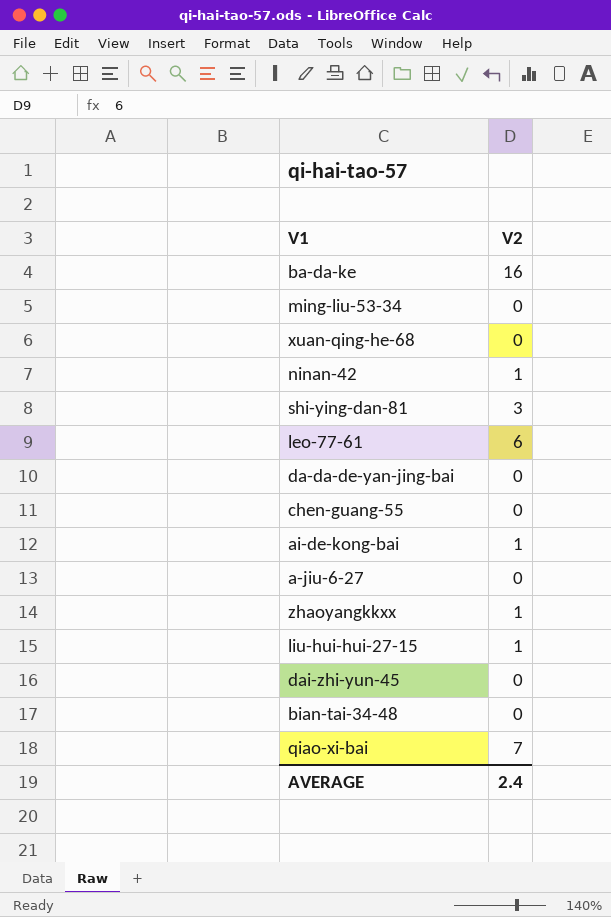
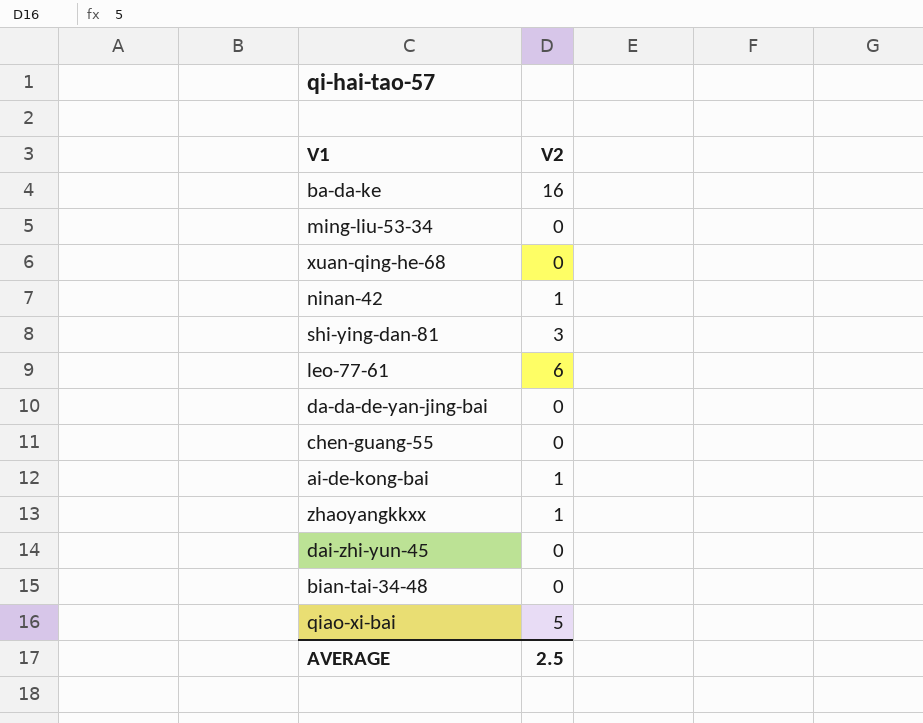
row a-jiu-6-27: 0 -> none
row liu-hui-hui-27-15: 1 -> none
qiao-xi-bai | V2: 7 -> 5
AVERAGE | V2: 2.4 -> 2.5

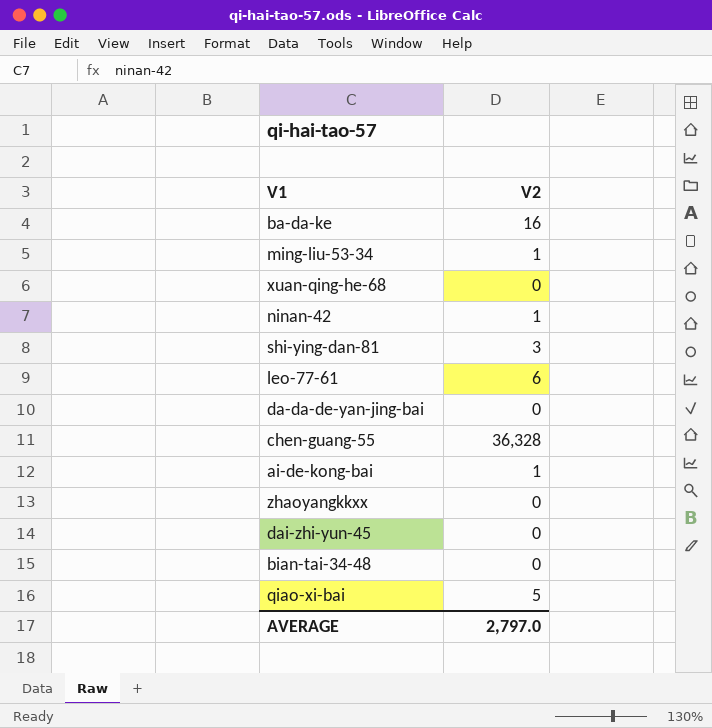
ming-liu-53-34 | V2: 0 -> 1
chen-guang-55 | V2: 0 -> 36,328
zhaoyangkkxx | V2: 1 -> 0
AVERAGE | V2: 2.5 -> 2,797.0

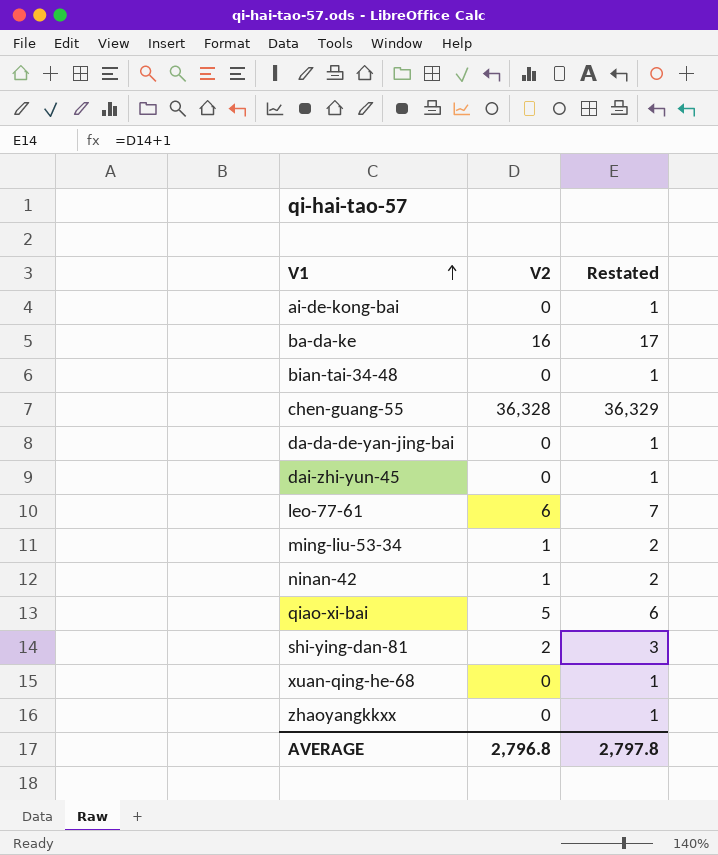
row order: none -> V1 ascending
column Restated | formula: none -> [V2] + 1
ai-de-kong-bai | V2: 1 -> 0
shi-ying-dan-81 | V2: 3 -> 2
AVERAGE | V2: 2,797.0 -> 2,796.8

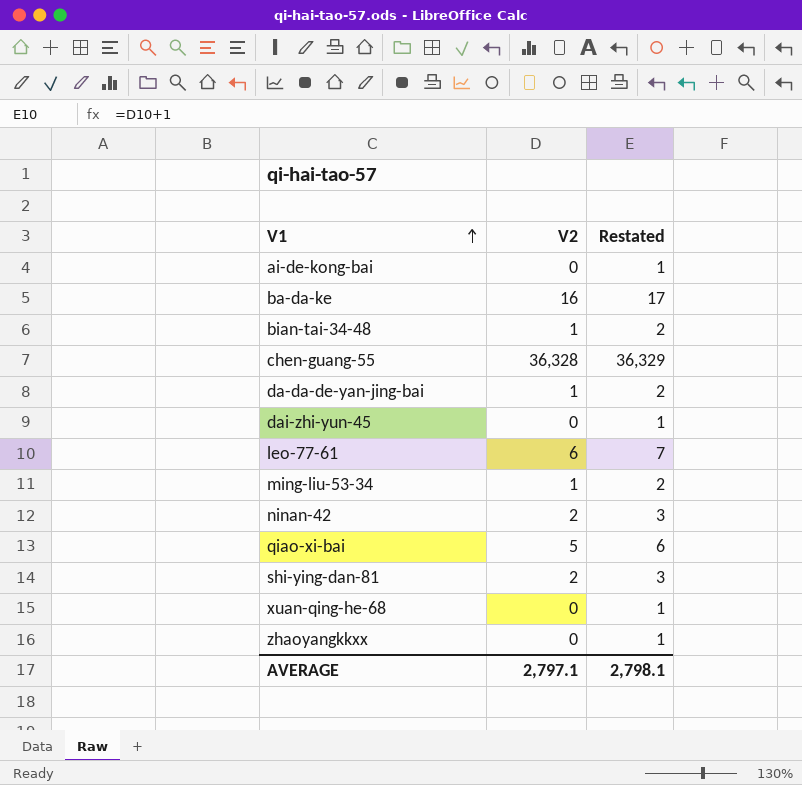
bian-tai-34-48 | V2: 0 -> 1
bian-tai-34-48 | Restated: 1 -> 2
da-da-de-yan-jing-bai | V2: 0 -> 1
da-da-de-yan-jing-bai | Restated: 1 -> 2
ninan-42 | V2: 1 -> 2
ninan-42 | Restated: 2 -> 3
AVERAGE | V2: 2,796.8 -> 2,797.1
AVERAGE | Restated: 2,797.8 -> 2,798.1

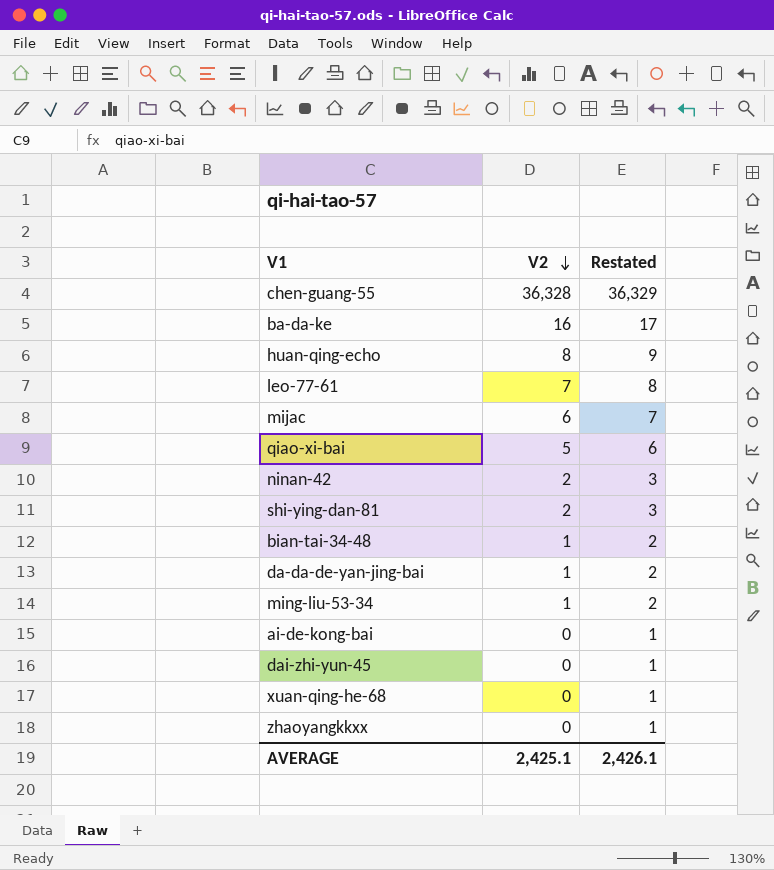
row order: V1 ascending -> V2 descending
row huan-qing-echo: none -> 8 | 9
leo-77-61 | V2: 6 -> 7
leo-77-61 | Restated: 7 -> 8
row mijac: none -> 6 | 7
AVERAGE | V2: 2,797.1 -> 2,425.1
AVERAGE | Restated: 2,798.1 -> 2,426.1

